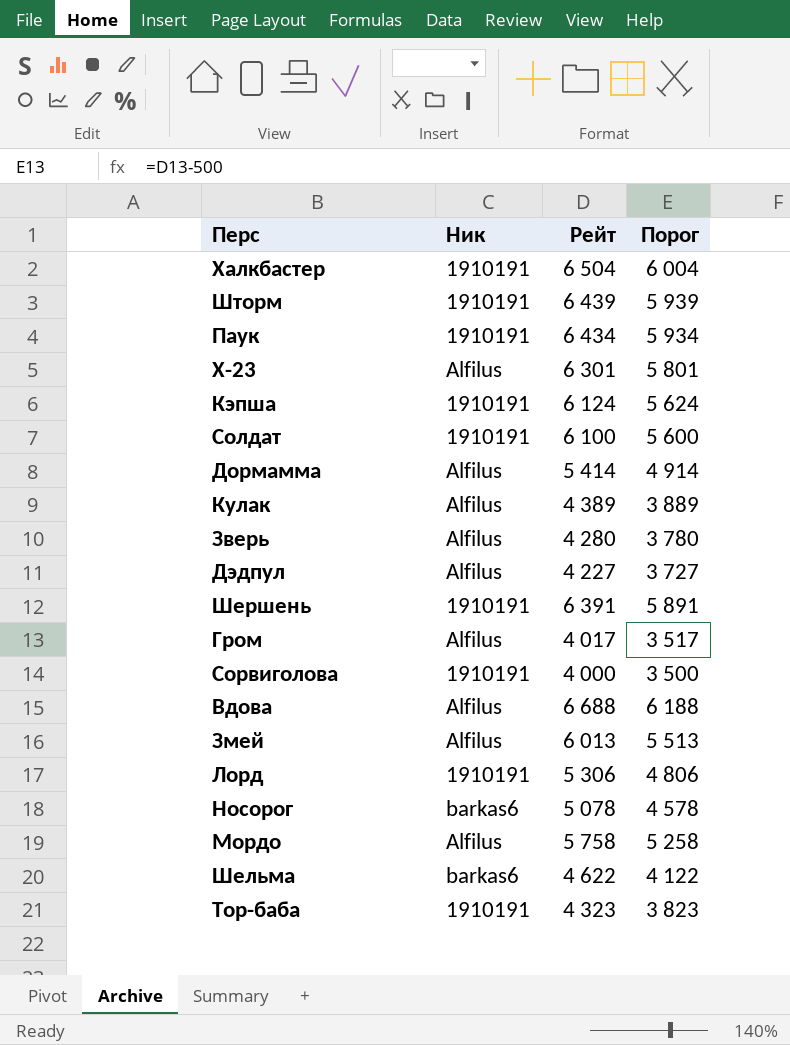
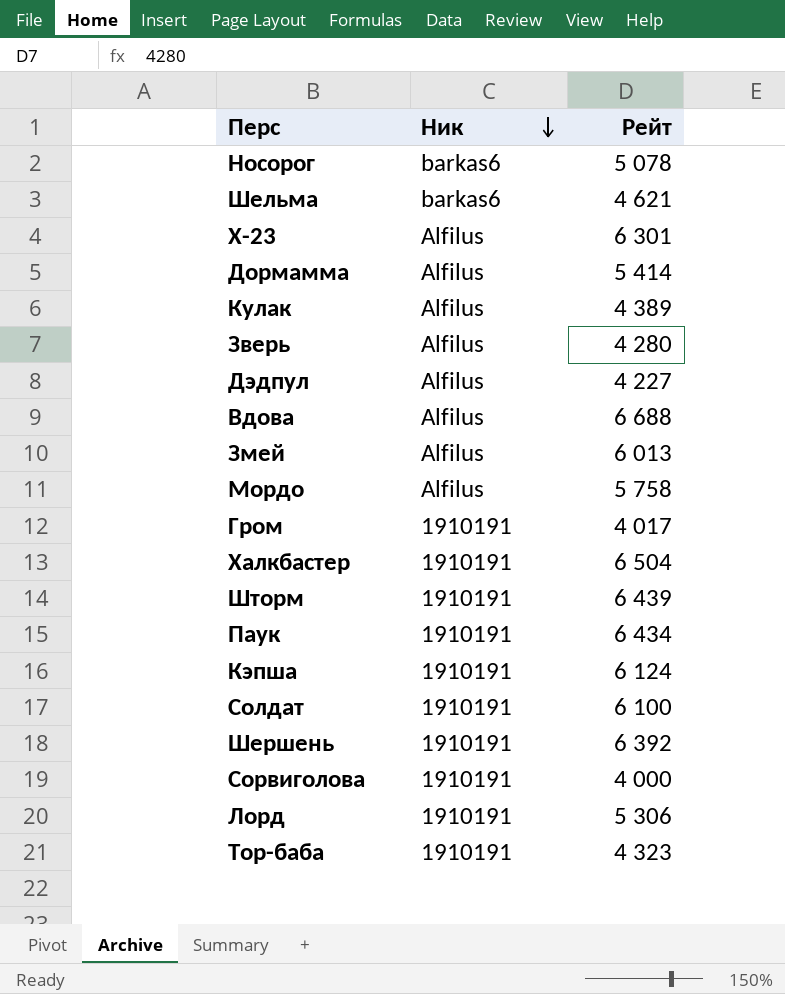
row order: none -> Ник descending
column Порог | formula: [Рейт] - 500 -> none
Шельма | Рейт: 4 622 -> 4 621
Гром | Ник: Alfilus -> 1910191
Шершень | Рейт: 6 391 -> 6 392

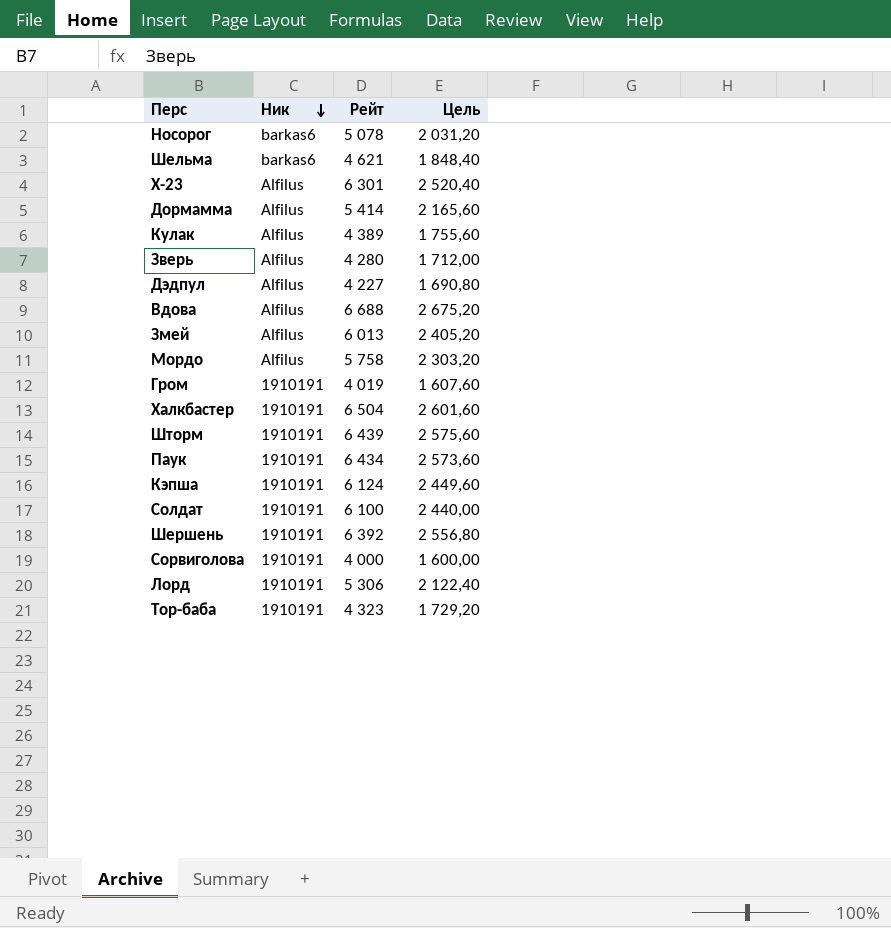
column Цель | formula: none -> [Рейт] * 0,4
Гром | Рейт: 4 017 -> 4 019

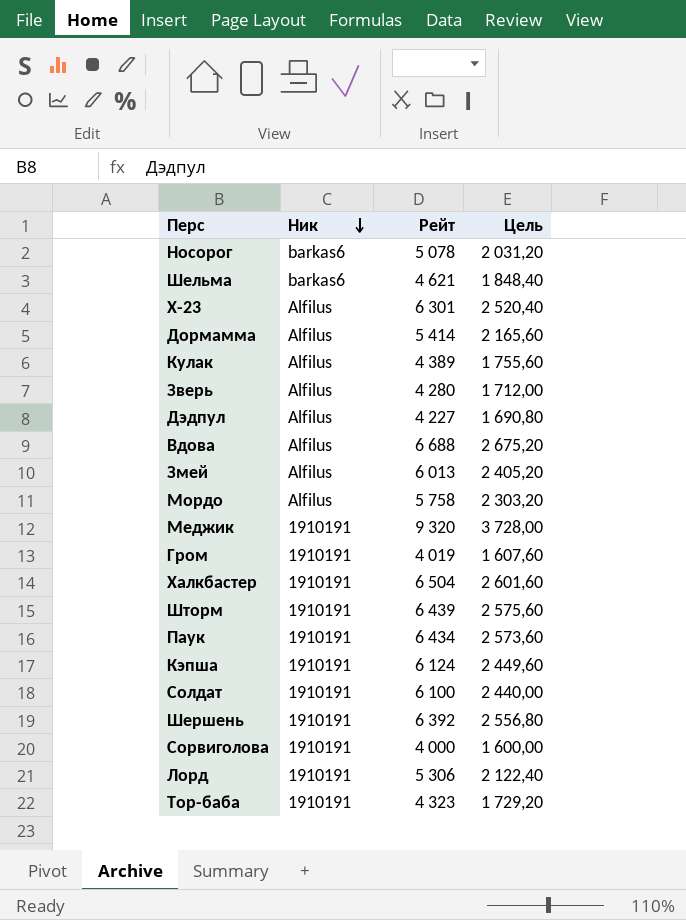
row Меджик: none -> 1910191 | 9 320 | 3 728,00

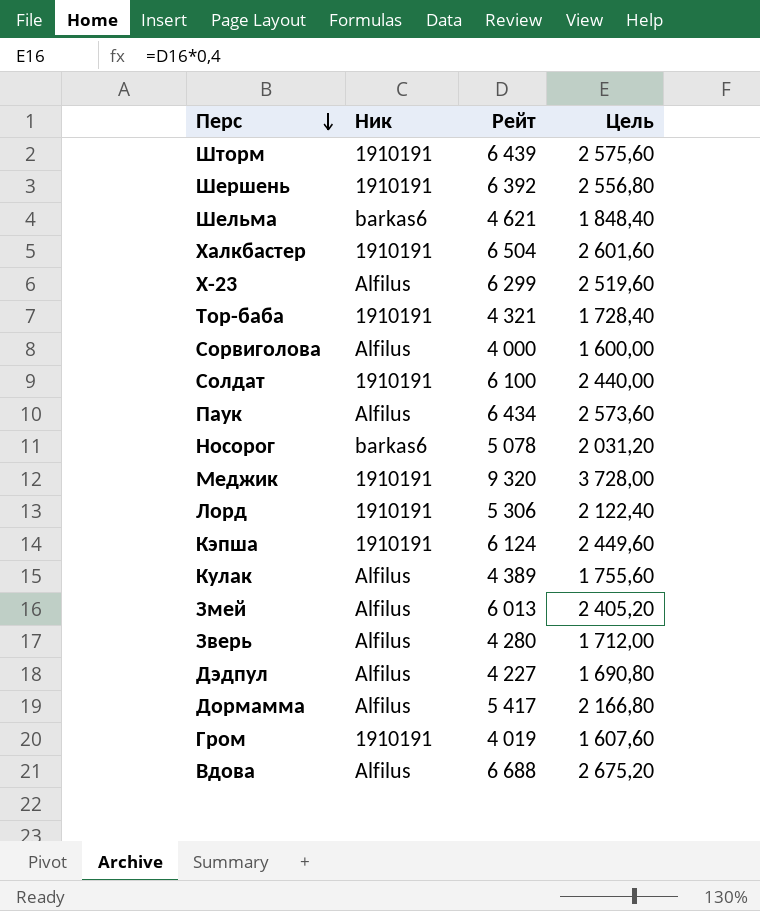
row order: Ник descending -> Перс descending
row Мордо: Alfilus | 5 758 | 2 303,20 -> none
Х-23 | Рейт: 6 301 -> 6 299
Х-23 | Цель: 2 520,40 -> 2 519,60
Тор-баба | Рейт: 4 323 -> 4 321
Тор-баба | Цель: 1 729,20 -> 1 728,40
Сорвиголова | Ник: 1910191 -> Alfilus
Паук | Ник: 1910191 -> Alfilus
Дормамма | Рейт: 5 414 -> 5 417
Дормамма | Цель: 2 165,60 -> 2 166,80

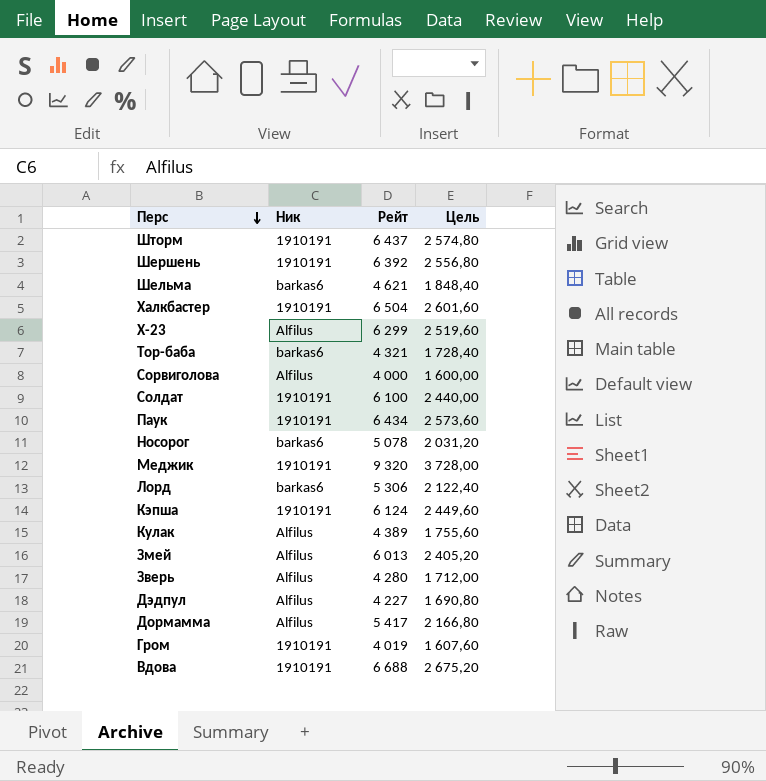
Шторм | Рейт: 6 439 -> 6 437
Шторм | Цель: 2 575,60 -> 2 574,80
Тор-баба | Ник: 1910191 -> barkas6
Паук | Ник: Alfilus -> 1910191
Лорд | Ник: 1910191 -> barkas6
Вдова | Ник: Alfilus -> 1910191

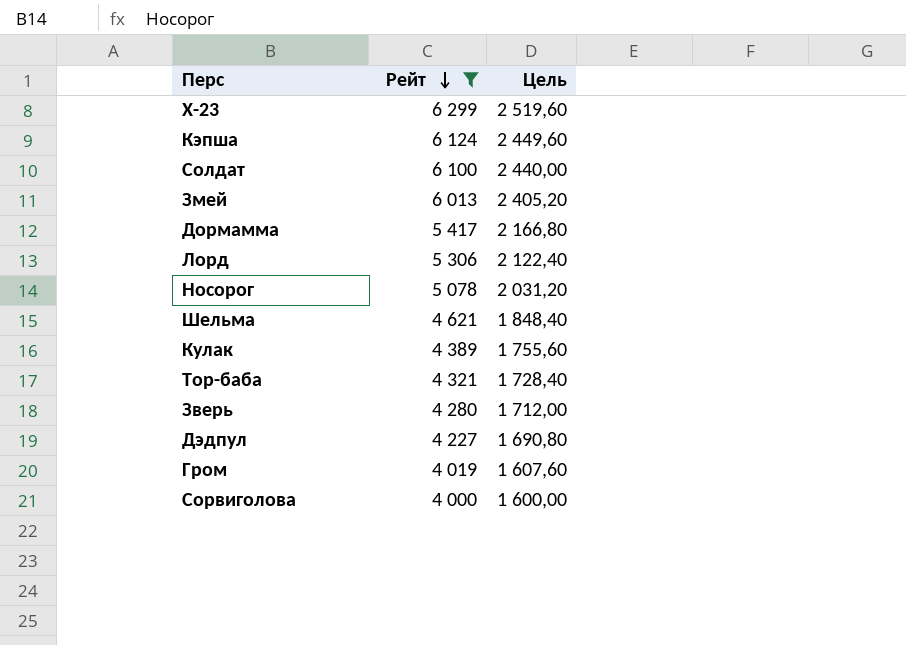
filter: none -> Рейт <= 6 299
row order: Перс descending -> Рейт descending
column Ник | position: 2 -> none

